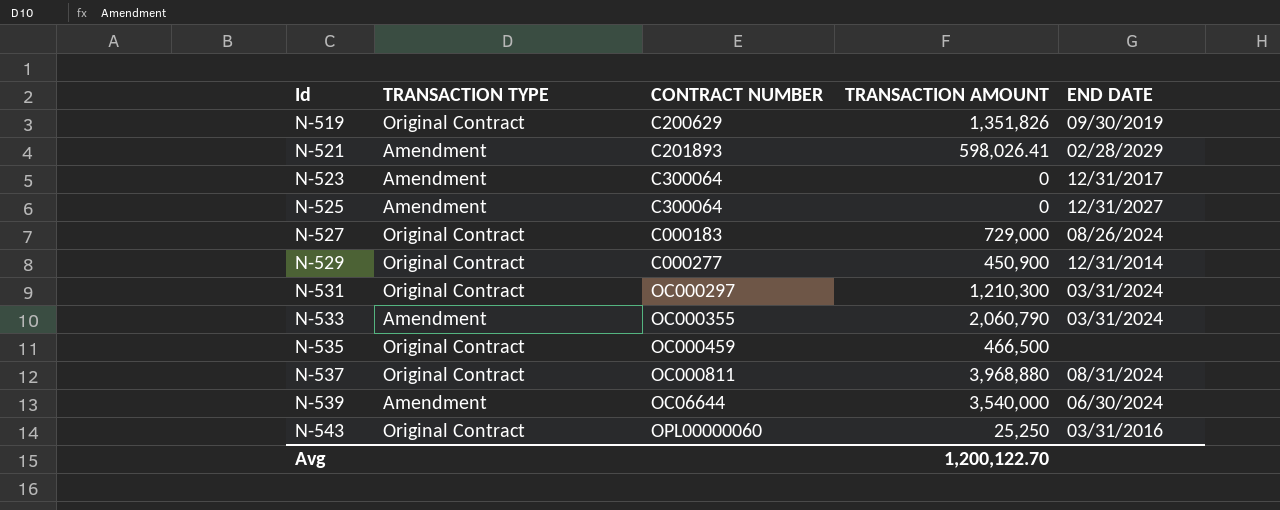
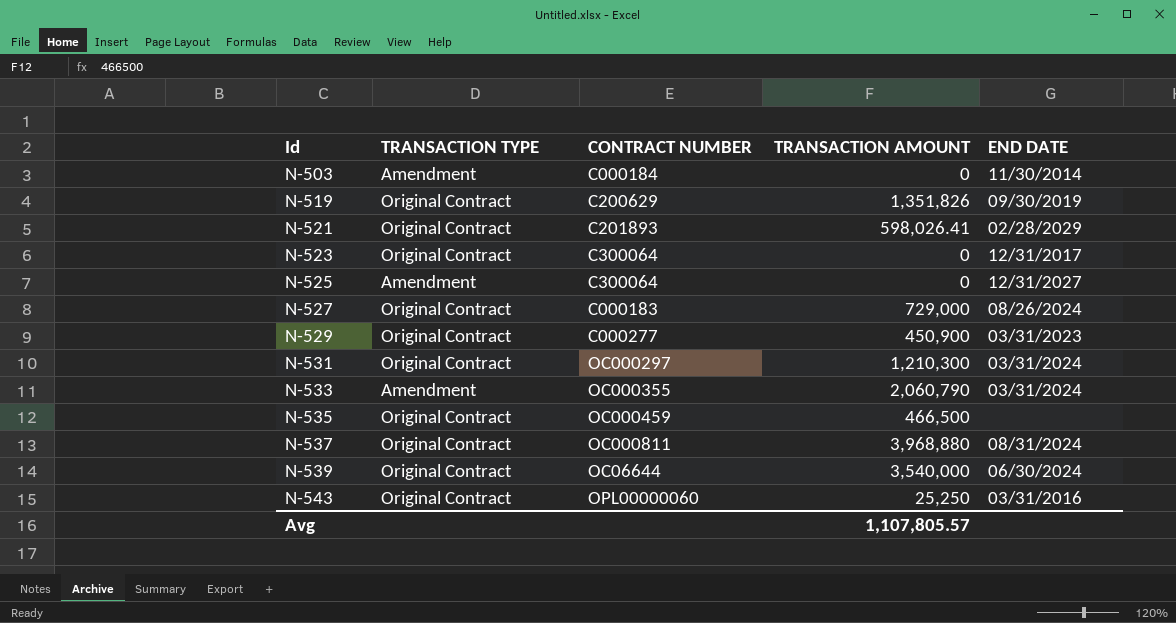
row N-503: none -> Amendment | C000184 | 0 | 11/30/2014
N-521 | TRANSACTION TYPE: Amendment -> Original Contract
N-523 | TRANSACTION TYPE: Amendment -> Original Contract
N-529 | END DATE: 12/31/2014 -> 03/31/2023
N-539 | TRANSACTION TYPE: Amendment -> Original Contract
Avg | TRANSACTION AMOUNT: 1,200,122.70 -> 1,107,805.57

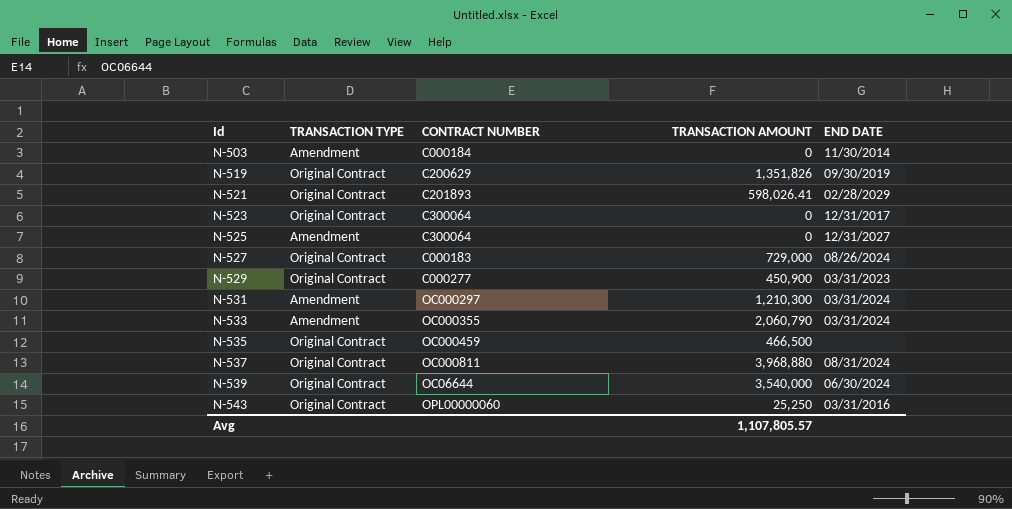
N-531 | TRANSACTION TYPE: Original Contract -> Amendment

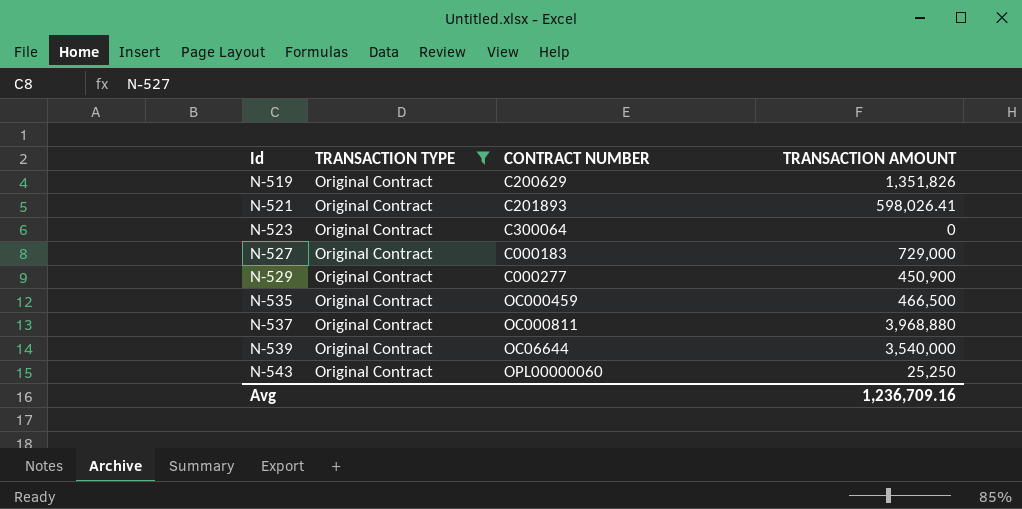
filter: none -> TRANSACTION TYPE = Original Contract
column END DATE | position: 5 -> none
Avg | TRANSACTION AMOUNT: 1,107,805.57 -> 1,236,709.16

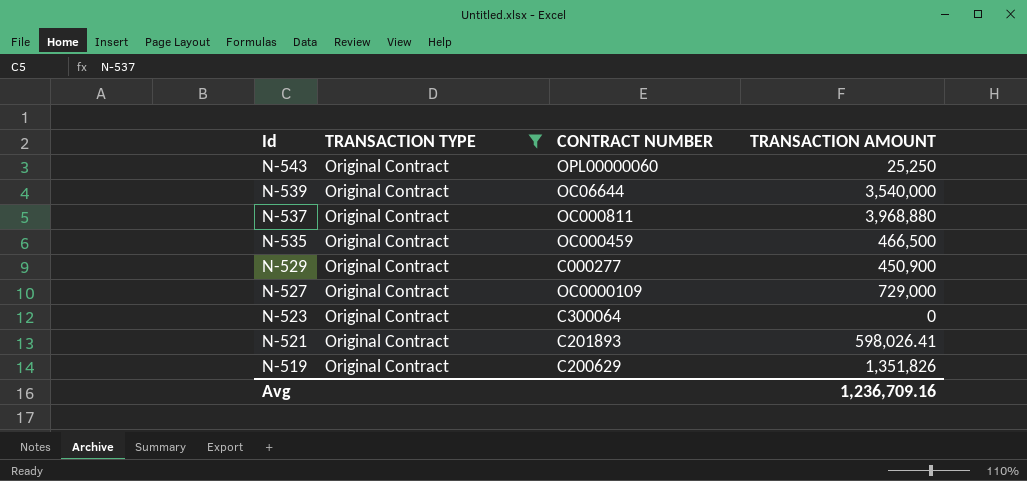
row order: Id ascending -> Id descending
N-527 | CONTRACT NUMBER: C000183 -> OC0000109

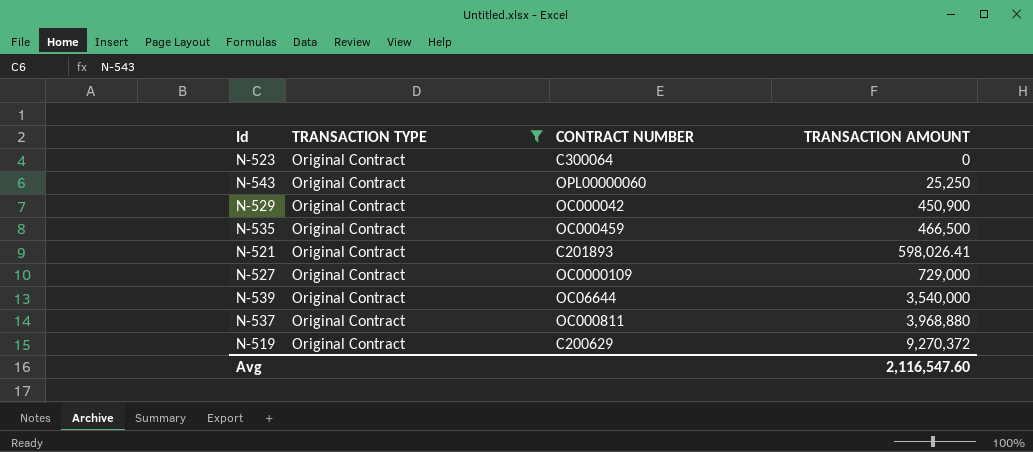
row order: Id descending -> TRANSACTION AMOUNT ascending
N-529 | CONTRACT NUMBER: C000277 -> OC000042
N-519 | TRANSACTION AMOUNT: 1,351,826 -> 9,270,372
Avg | TRANSACTION AMOUNT: 1,236,709.16 -> 2,116,547.60

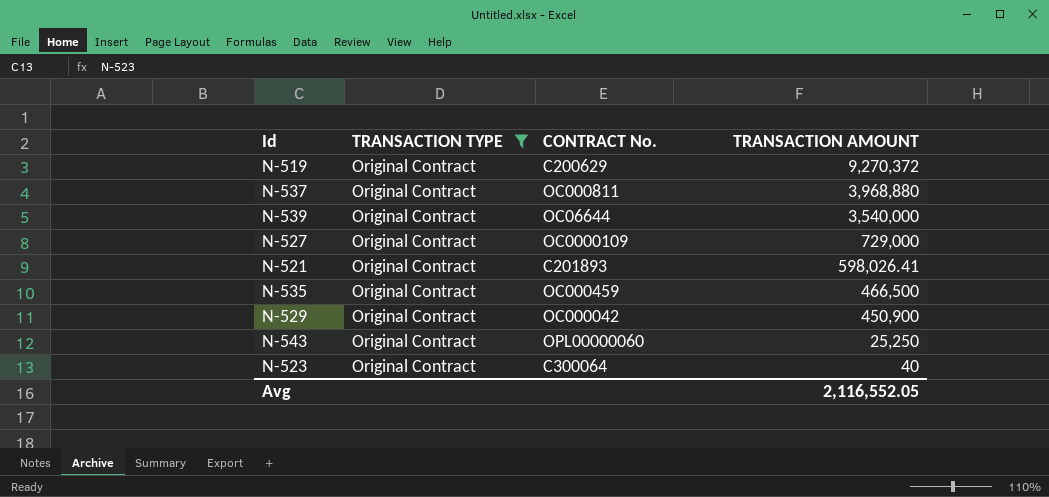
row order: TRANSACTION AMOUNT ascending -> TRANSACTION AMOUNT descending
column name: CONTRACT NUMBER -> CONTRACT No.
N-523 | TRANSACTION AMOUNT: 0 -> 40
Avg | TRANSACTION AMOUNT: 2,116,547.60 -> 2,116,552.05

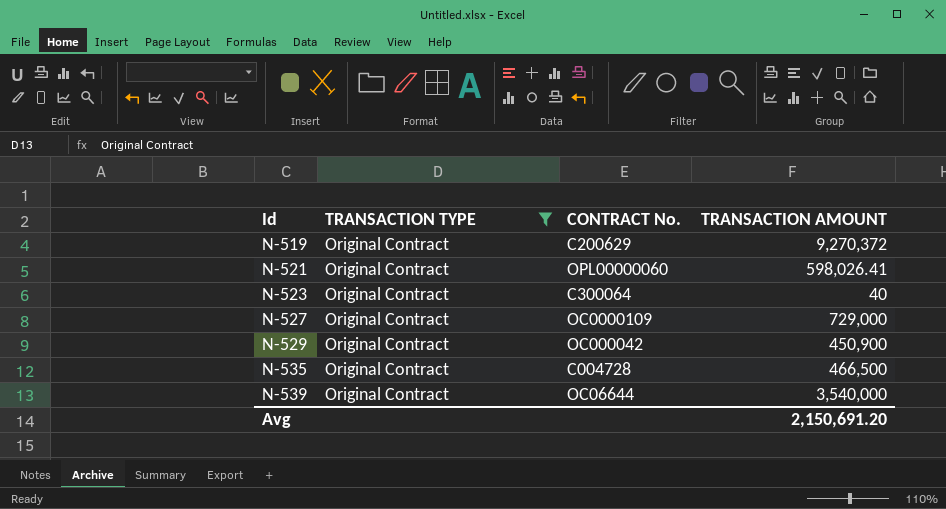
row order: TRANSACTION AMOUNT descending -> Id ascending
row N-537: Original Contract | OC000811 | 3,968,880 -> none
row N-543: Original Contract | OPL00000060 | 25,250 -> none
N-521 | CONTRACT No.: C201893 -> OPL00000060
N-535 | CONTRACT No.: OC000459 -> C004728
Avg | TRANSACTION AMOUNT: 2,116,552.05 -> 2,150,691.20

